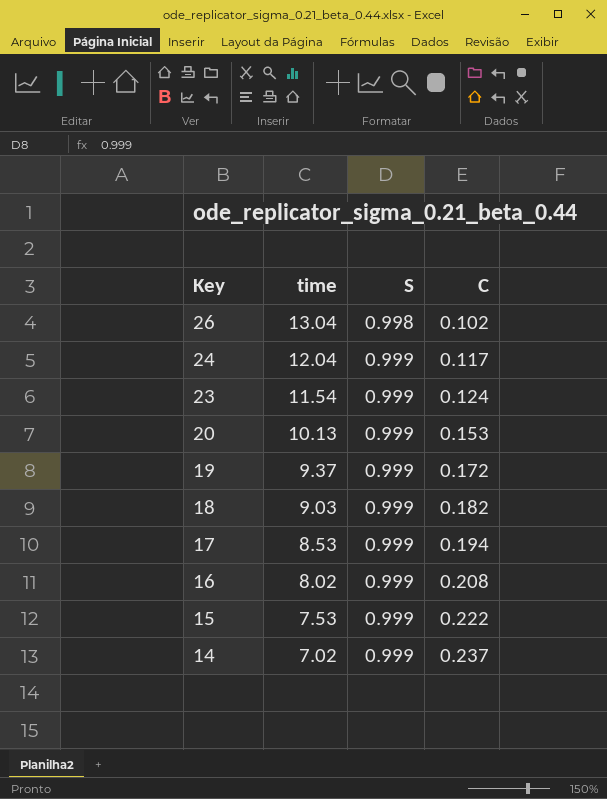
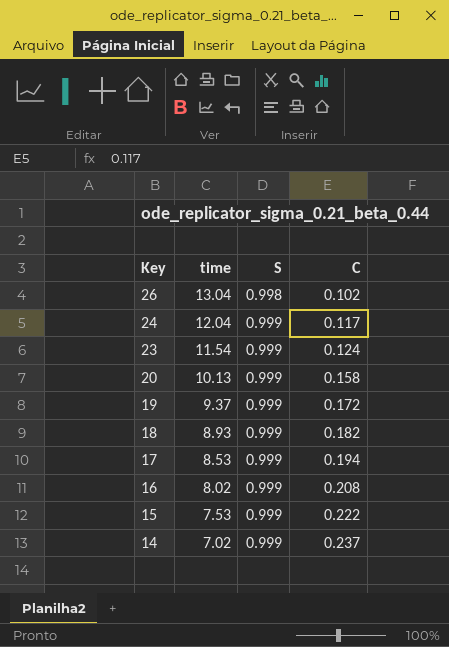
20 | C: 0.153 -> 0.158
18 | time: 9.03 -> 8.93

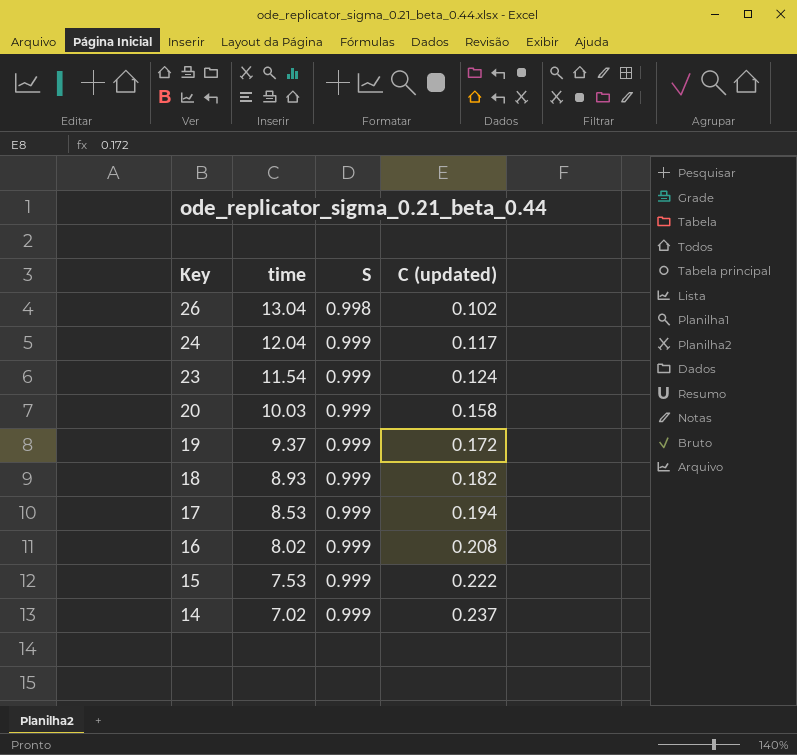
column name: C -> C (updated)
20 | time: 10.13 -> 10.03

